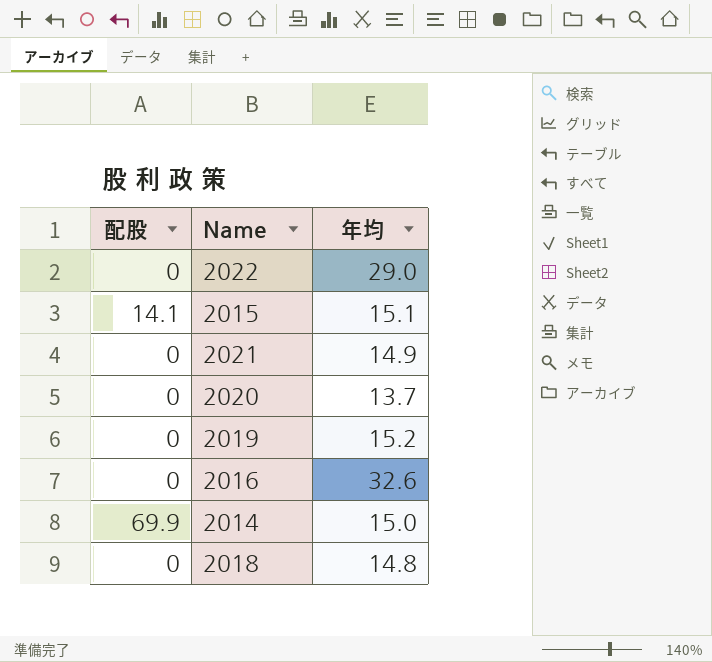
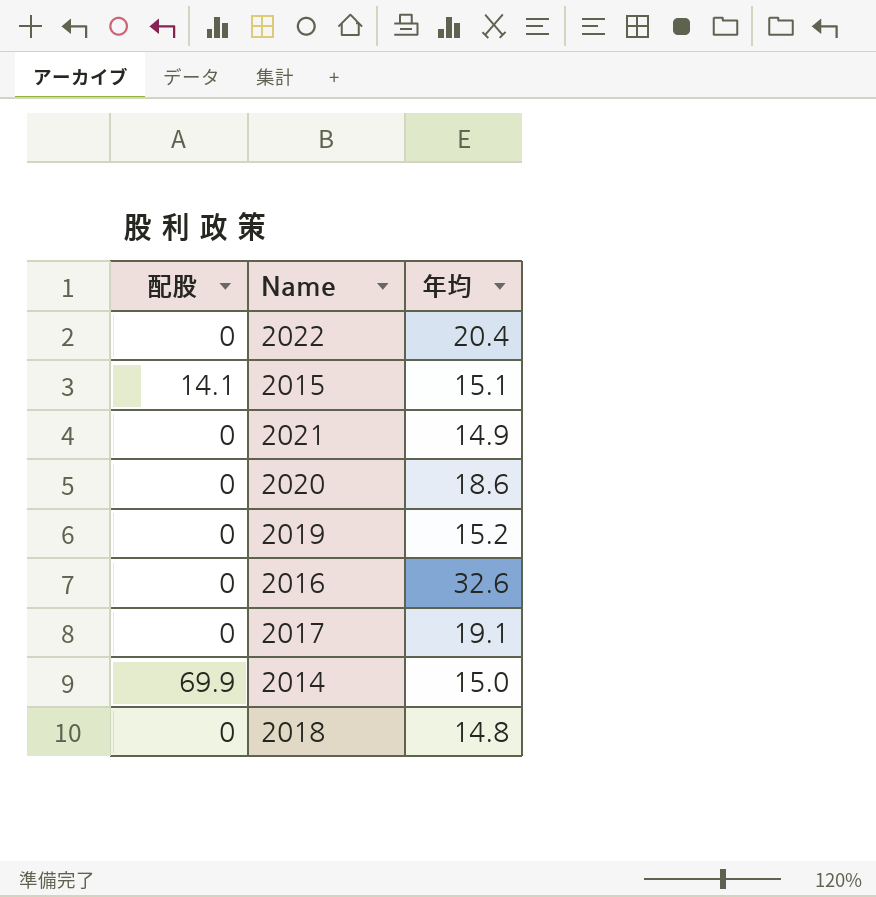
2022 | 年均: 29.0 -> 20.4
2020 | 年均: 13.7 -> 18.6
row 2017: none -> 0 | 19.1

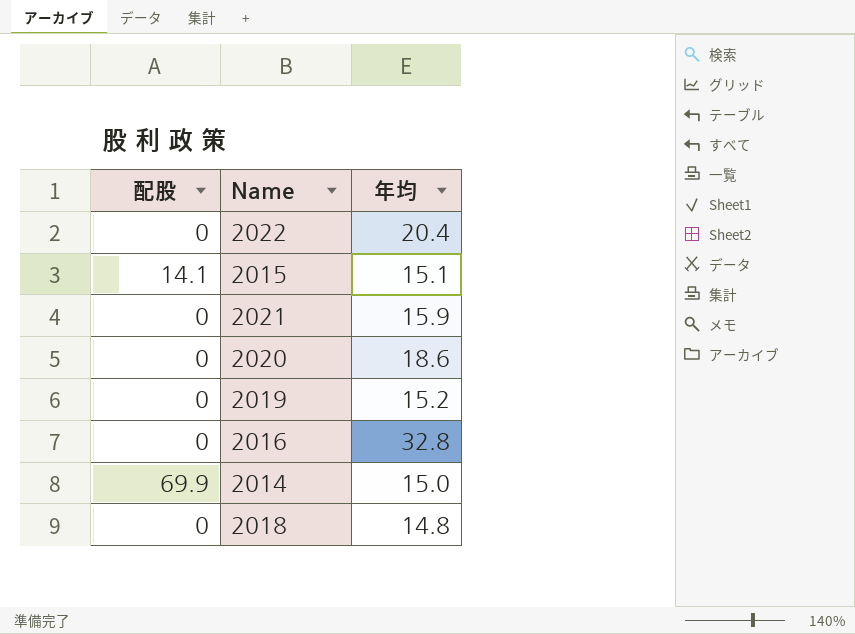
row 2017: 0 | 19.1 -> none
2021 | 年均: 14.9 -> 15.9
2016 | 年均: 32.6 -> 32.8

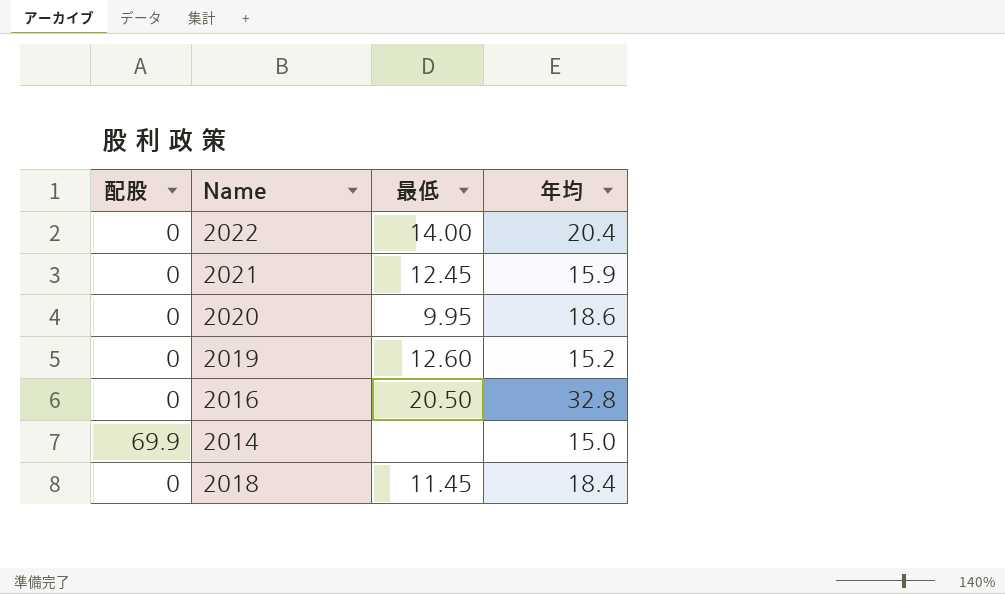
column 最低 | position: none -> 3
row 2015: 14.1 | 15.1 -> none
2018 | 年均: 14.8 -> 18.4

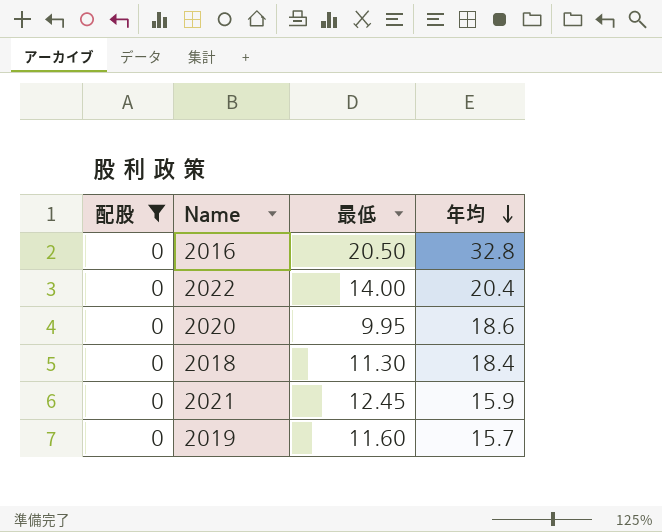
filter: none -> 配股 = 0
row order: none -> 年均 descending
2018 | 最低: 11.45 -> 11.30
2019 | 最低: 12.60 -> 11.60
2019 | 年均: 15.2 -> 15.7

